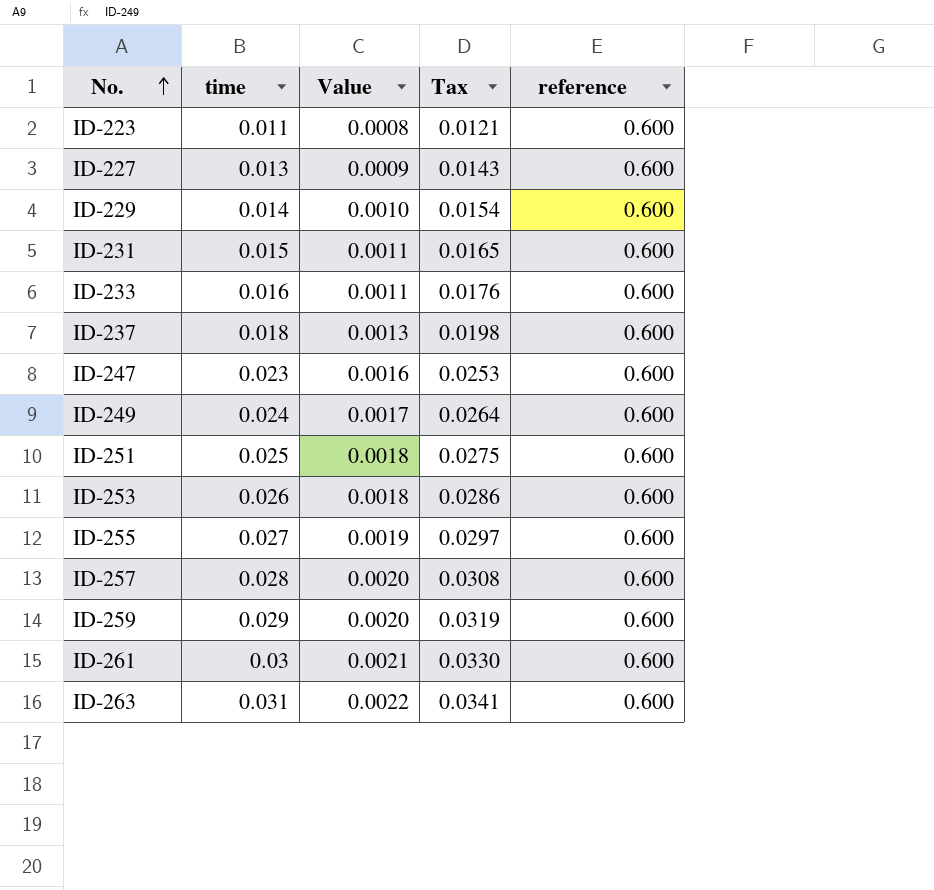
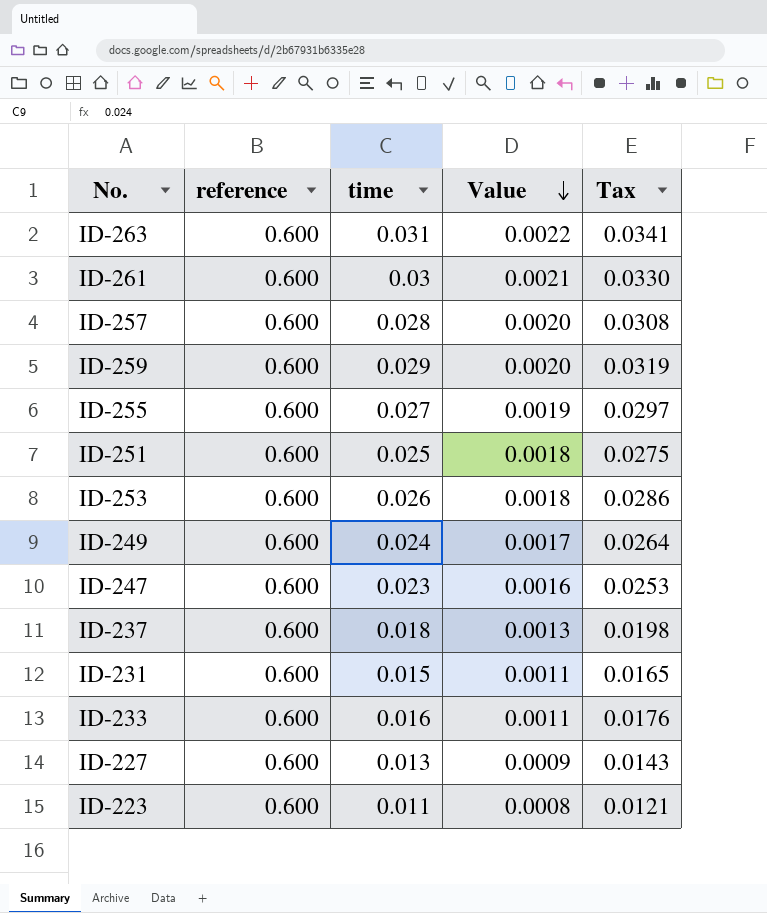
row order: No. ascending -> Value descending
column reference | position: 5 -> 2
row ID-229: 0.014 | 0.0010 | 0.0154 | 0.600 -> none

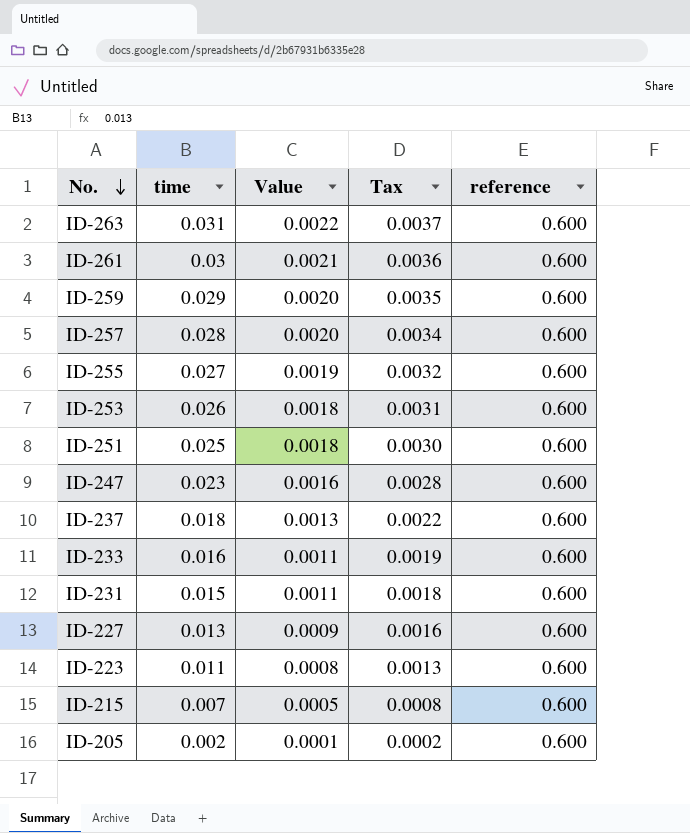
row order: Value descending -> No. descending
column Tax | formula: [time] * 1.1 -> [time] * 0.12
column reference | position: 2 -> 5
row ID-249: 0.600 | 0.024 | 0.0017 | 0.0264 -> none
row ID-215: none -> 0.007 | 0.0005 | 0.0008 | 0.600
row ID-205: none -> 0.002 | 0.0001 | 0.0002 | 0.600

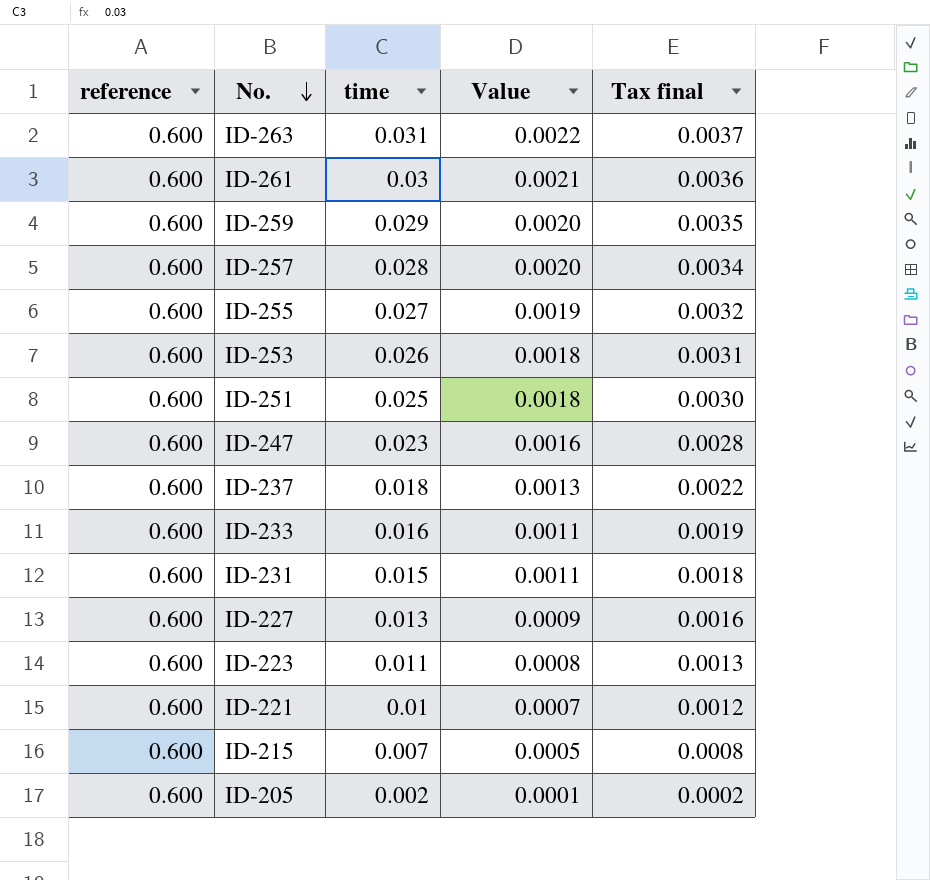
column reference | position: 5 -> 1
column name: Tax -> Tax final
row ID-221: none -> 0.600 | 0.01 | 0.0007 | 0.0012

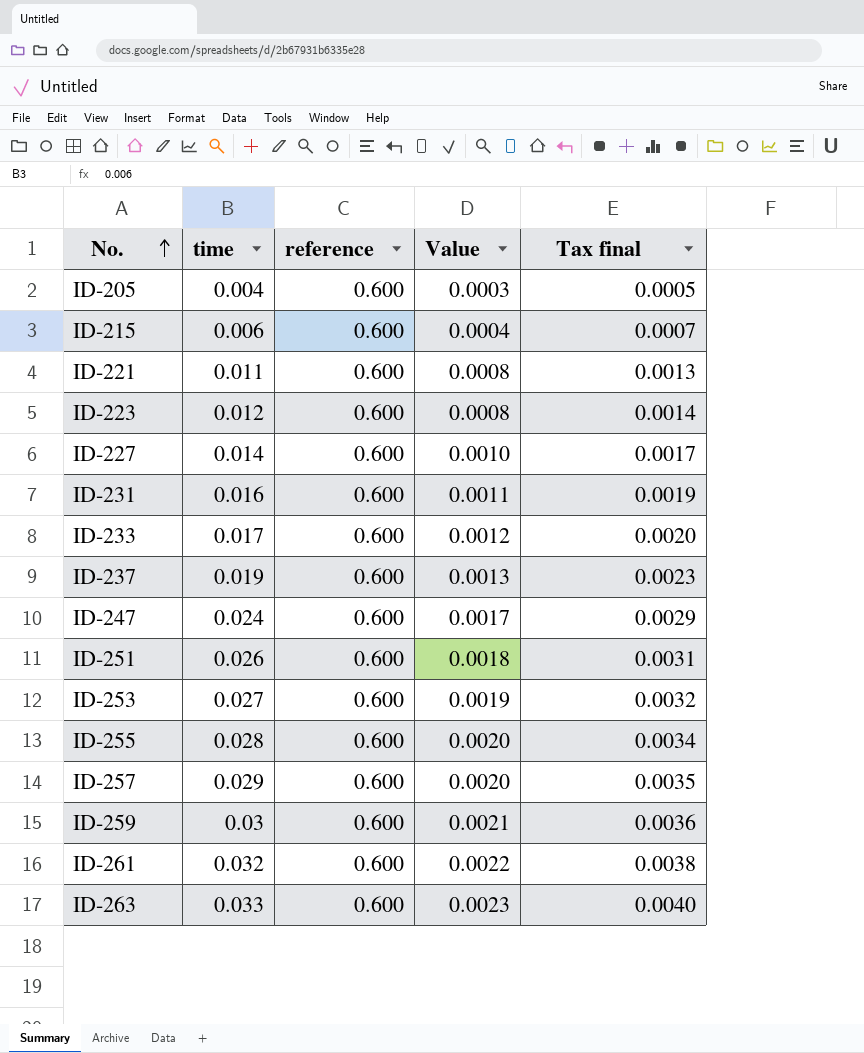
row order: No. descending -> No. ascending
column reference | position: 1 -> 3
ID-205 | time: 0.002 -> 0.004
ID-205 | Value: 0.0001 -> 0.0003
ID-205 | Tax final: 0.0002 -> 0.0005
ID-215 | time: 0.007 -> 0.006
ID-215 | Value: 0.0005 -> 0.0004
ID-215 | Tax final: 0.0008 -> 0.0007
ID-221 | time: 0.01 -> 0.011
ID-221 | Value: 0.0007 -> 0.0008
ID-221 | Tax final: 0.0012 -> 0.0013
ID-223 | time: 0.011 -> 0.012
ID-223 | Tax final: 0.0013 -> 0.0014
ID-227 | time: 0.013 -> 0.014
ID-227 | Value: 0.0009 -> 0.0010
ID-227 | Tax final: 0.0016 -> 0.0017
ID-231 | time: 0.015 -> 0.016
ID-231 | Tax final: 0.0018 -> 0.0019
ID-233 | time: 0.016 -> 0.017
ID-233 | Value: 0.0011 -> 0.0012
ID-233 | Tax final: 0.0019 -> 0.0020
ID-237 | time: 0.018 -> 0.019
ID-237 | Tax final: 0.0022 -> 0.0023
ID-247 | time: 0.023 -> 0.024
ID-247 | Value: 0.0016 -> 0.0017
ID-247 | Tax final: 0.0028 -> 0.0029
ID-251 | time: 0.025 -> 0.026
ID-251 | Tax final: 0.0030 -> 0.0031
ID-253 | time: 0.026 -> 0.027
ID-253 | Value: 0.0018 -> 0.0019
ID-253 | Tax final: 0.0031 -> 0.0032
ID-255 | time: 0.027 -> 0.028
ID-255 | Value: 0.0019 -> 0.0020
ID-255 | Tax final: 0.0032 -> 0.0034
ID-257 | time: 0.028 -> 0.029
ID-257 | Tax final: 0.0034 -> 0.0035
ID-259 | time: 0.029 -> 0.03
ID-259 | Value: 0.0020 -> 0.0021
ID-259 | Tax final: 0.0035 -> 0.0036
ID-261 | time: 0.03 -> 0.032
ID-261 | Value: 0.0021 -> 0.0022
ID-261 | Tax final: 0.0036 -> 0.0038
ID-263 | time: 0.031 -> 0.033
ID-263 | Value: 0.0022 -> 0.0023
ID-263 | Tax final: 0.0037 -> 0.0040

